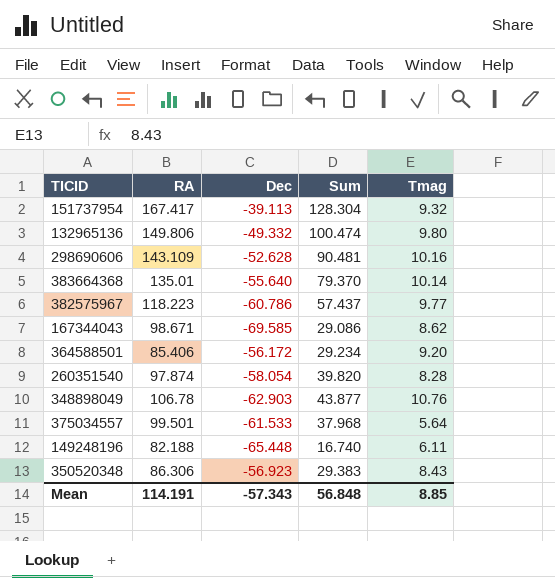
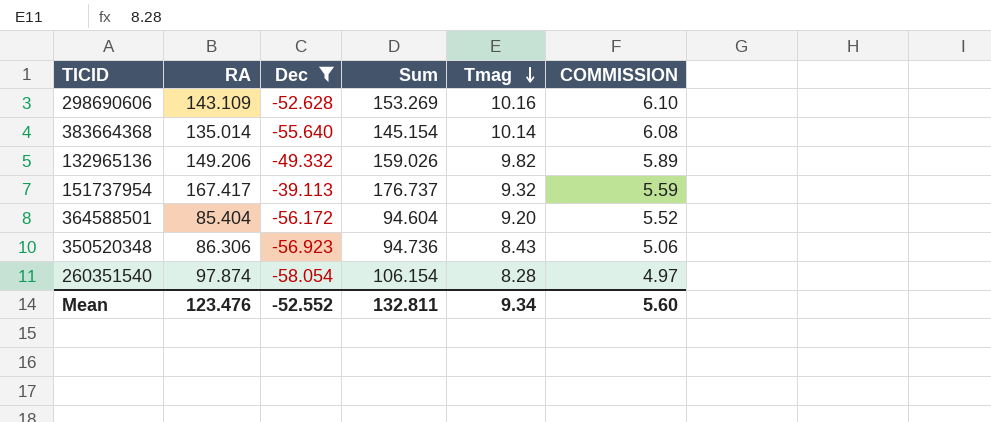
filter: none -> Dec >= -58.054
row order: none -> Tmag descending
column Sum | formula: [RA] + [Dec] -> [RA] + [Tmag]
column COMMISSION | formula: none -> [Tmag] * 0.6
383664368 | RA: 135.01 -> 135.014
132965136 | RA: 149.806 -> 149.206
132965136 | Tmag: 9.80 -> 9.82
364588501 | RA: 85.406 -> 85.404
Mean | RA: 114.191 -> 123.476
Mean | Dec: -57.343 -> -52.552
Mean | Sum: 56.848 -> 132.811
Mean | Tmag: 8.85 -> 9.34

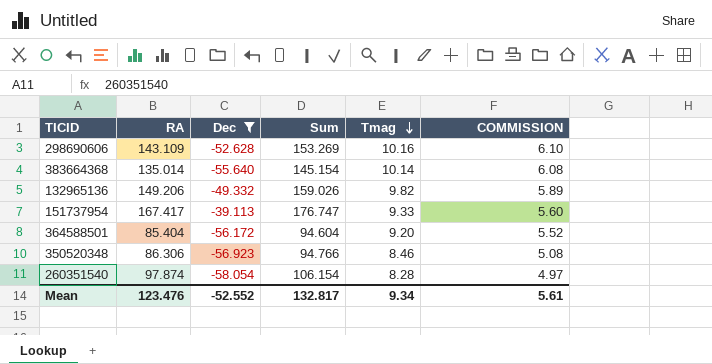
151737954 | Sum: 176.737 -> 176.747
151737954 | Tmag: 9.32 -> 9.33
151737954 | COMMISSION: 5.59 -> 5.60
350520348 | Sum: 94.736 -> 94.766
350520348 | Tmag: 8.43 -> 8.46
350520348 | COMMISSION: 5.06 -> 5.08
Mean | Sum: 132.811 -> 132.817
Mean | COMMISSION: 5.60 -> 5.61

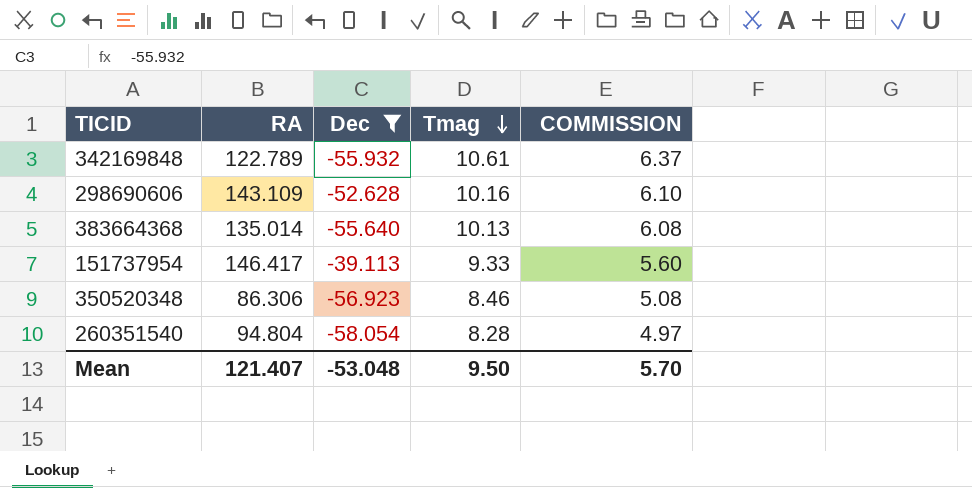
column Sum | formula: [RA] + [Tmag] -> none
row 132965136: 149.206 | -49.332 | 159.026 | 9.82 | 5.89 -> none
row 364588501: 85.404 | -56.172 | 94.604 | 9.20 | 5.52 -> none
row 342169848: none -> 122.789 | -55.932 | 10.61 | 6.37
383664368 | Tmag: 10.14 -> 10.13
151737954 | RA: 167.417 -> 146.417
260351540 | RA: 97.874 -> 94.804
Mean | RA: 123.476 -> 121.407
Mean | Dec: -52.552 -> -53.048
Mean | Tmag: 9.34 -> 9.50
Mean | COMMISSION: 5.61 -> 5.70

